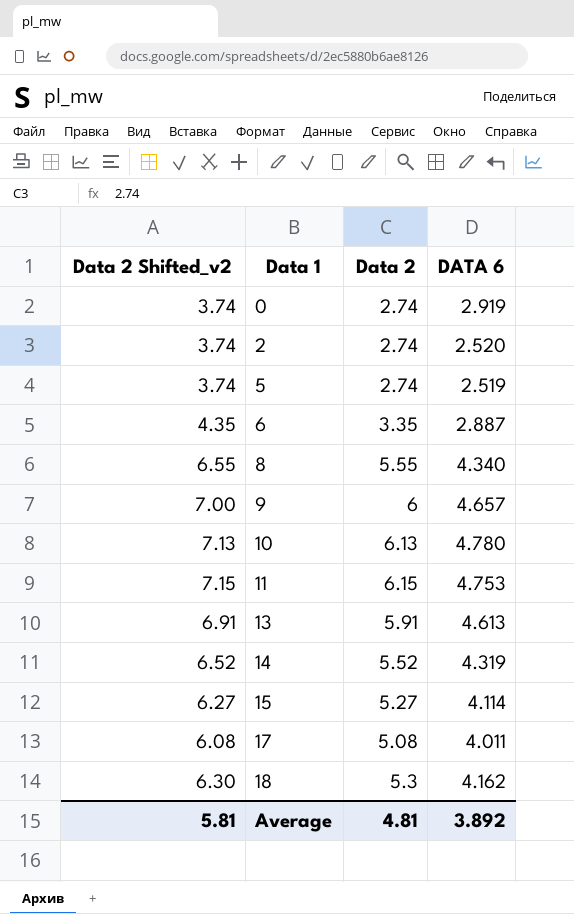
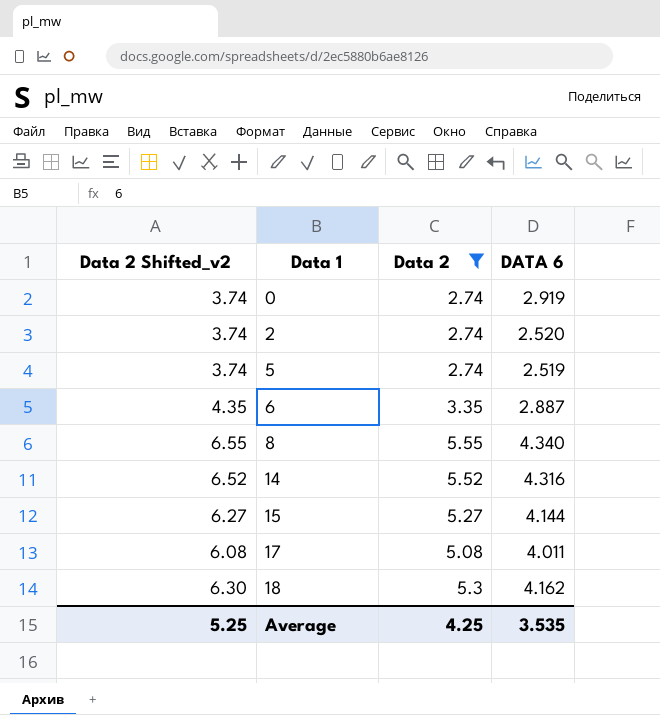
filter: none -> Data 2 <= 5.55
14 | DATA 6: 4.319 -> 4.316
15 | DATA 6: 4.114 -> 4.144
Average | Data 2 Shifted_v2: 5.81 -> 5.25
Average | Data 2: 4.81 -> 4.25
Average | DATA 6: 3.892 -> 3.535

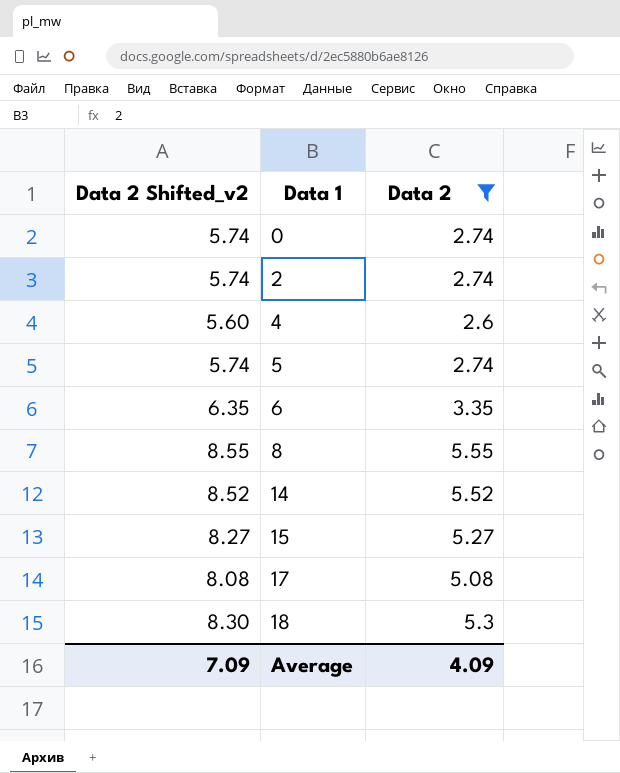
column DATA 6 | position: 4 -> none
column Data 2 Shifted_v2 | formula: [Data 2] + 1 -> [Data 2] + 3
row 4: none -> 5.60 | 2.6
Average | Data 2 Shifted_v2: 5.25 -> 7.09
Average | Data 2: 4.25 -> 4.09

